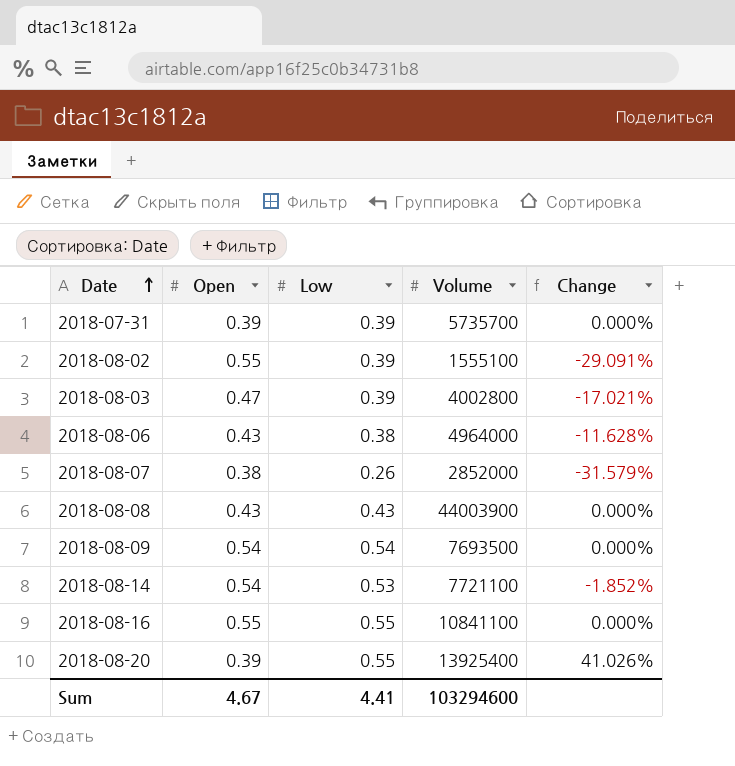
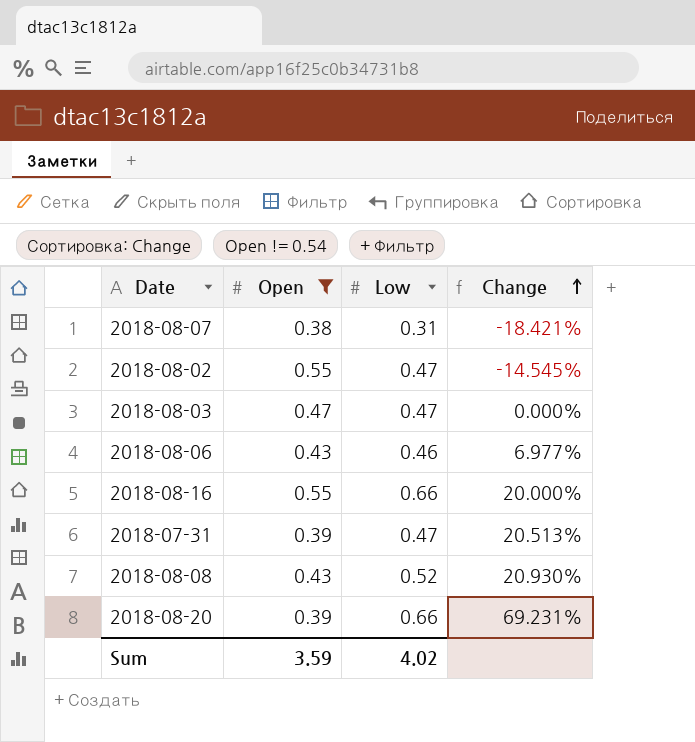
filter: none -> Open != 0.54
row order: Date ascending -> Change ascending
column Volume | position: 4 -> none
2018-08-07 | Low: 0.26 -> 0.31
2018-08-07 | Change: -31.579% -> -18.421%
2018-08-02 | Low: 0.39 -> 0.47
2018-08-02 | Change: -29.091% -> -14.545%
2018-08-03 | Low: 0.39 -> 0.47
2018-08-03 | Change: -17.021% -> 0.000%
2018-08-06 | Low: 0.38 -> 0.46
2018-08-06 | Change: -11.628% -> 6.977%
2018-08-16 | Low: 0.55 -> 0.66
2018-08-16 | Change: 0.000% -> 20.000%
2018-07-31 | Low: 0.39 -> 0.47
2018-07-31 | Change: 0.000% -> 20.513%
2018-08-08 | Low: 0.43 -> 0.52
2018-08-08 | Change: 0.000% -> 20.930%
2018-08-20 | Low: 0.55 -> 0.66
2018-08-20 | Change: 41.026% -> 69.231%
Sum | Open: 4.67 -> 3.59
Sum | Low: 4.41 -> 4.02

